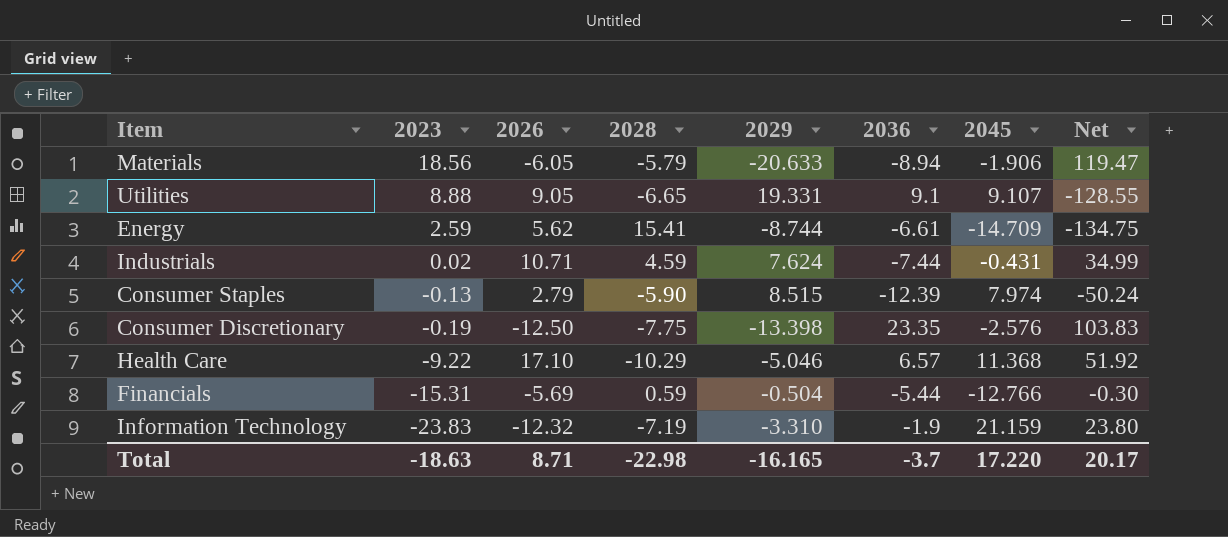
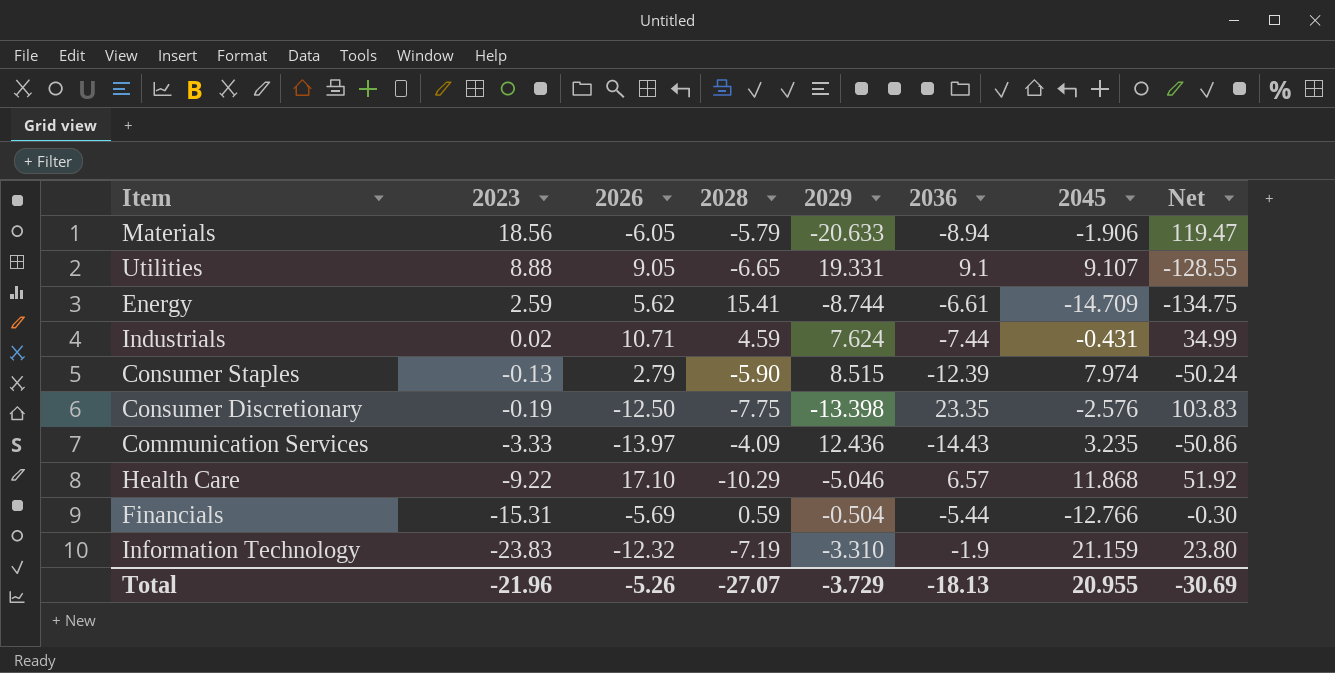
row Communication Services: none -> -3.33 | -13.97 | -4.09 | 12.436 | -14.43 | 3.235 | -50.86
Health Care | 2045: 11.368 -> 11.868
Total | 2023: -18.63 -> -21.96
Total | 2026: 8.71 -> -5.26
Total | 2028: -22.98 -> -27.07
Total | 2029: -16.165 -> -3.729
Total | 2036: -3.7 -> -18.13
Total | 2045: 17.220 -> 20.955
Total | Net: 20.17 -> -30.69

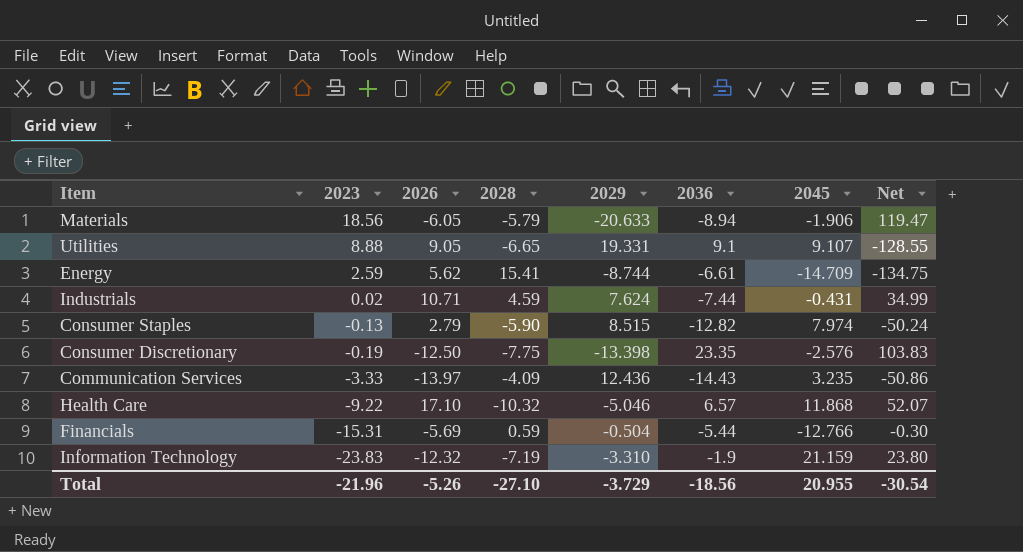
Consumer Staples | 2036: -12.39 -> -12.82
Health Care | 2028: -10.29 -> -10.32
Health Care | Net: 51.92 -> 52.07
Total | 2028: -27.07 -> -27.10
Total | 2036: -18.13 -> -18.56
Total | Net: -30.69 -> -30.54

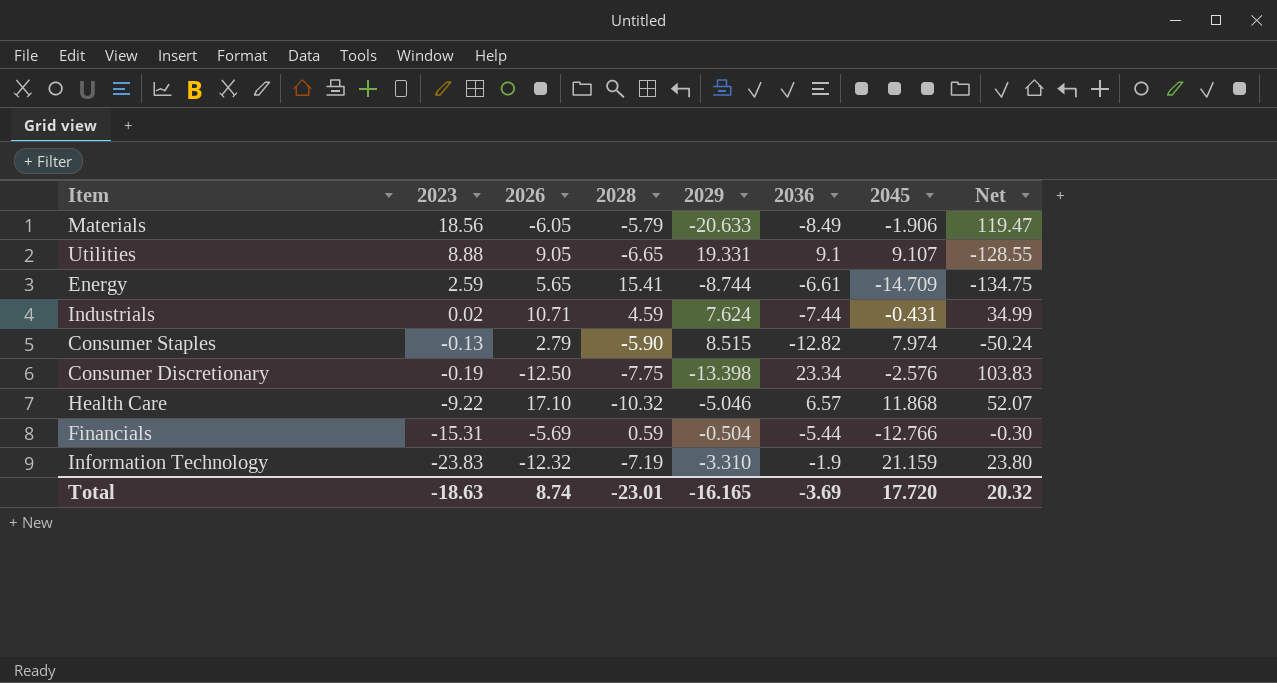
row Communication Services: -3.33 | -13.97 | -4.09 | 12.436 | -14.43 | 3.235 | -50.86 -> none
Materials | 2036: -8.94 -> -8.49
Energy | 2026: 5.62 -> 5.65
Consumer Discretionary | 2036: 23.35 -> 23.34
Total | 2023: -21.96 -> -18.63
Total | 2026: -5.26 -> 8.74
Total | 2028: -27.10 -> -23.01
Total | 2029: -3.729 -> -16.165
Total | 2036: -18.56 -> -3.69
Total | 2045: 20.955 -> 17.720
Total | Net: -30.54 -> 20.32

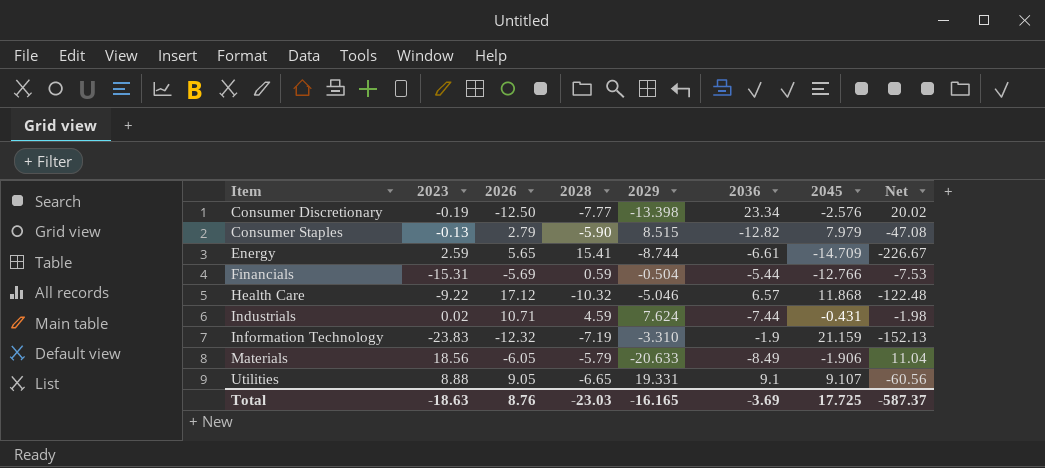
row order: 2023 descending -> Item ascending
column Net | formula: [2028] * [2029] -> [2028] * [2045]
Consumer Discretionary | 2028: -7.75 -> -7.77
Consumer Staples | 2045: 7.974 -> 7.979
Health Care | 2026: 17.10 -> 17.12
Total | 2026: 8.74 -> 8.76
Total | 2028: -23.01 -> -23.03
Total | 2045: 17.720 -> 17.725
Total | Net: 20.32 -> -587.37

